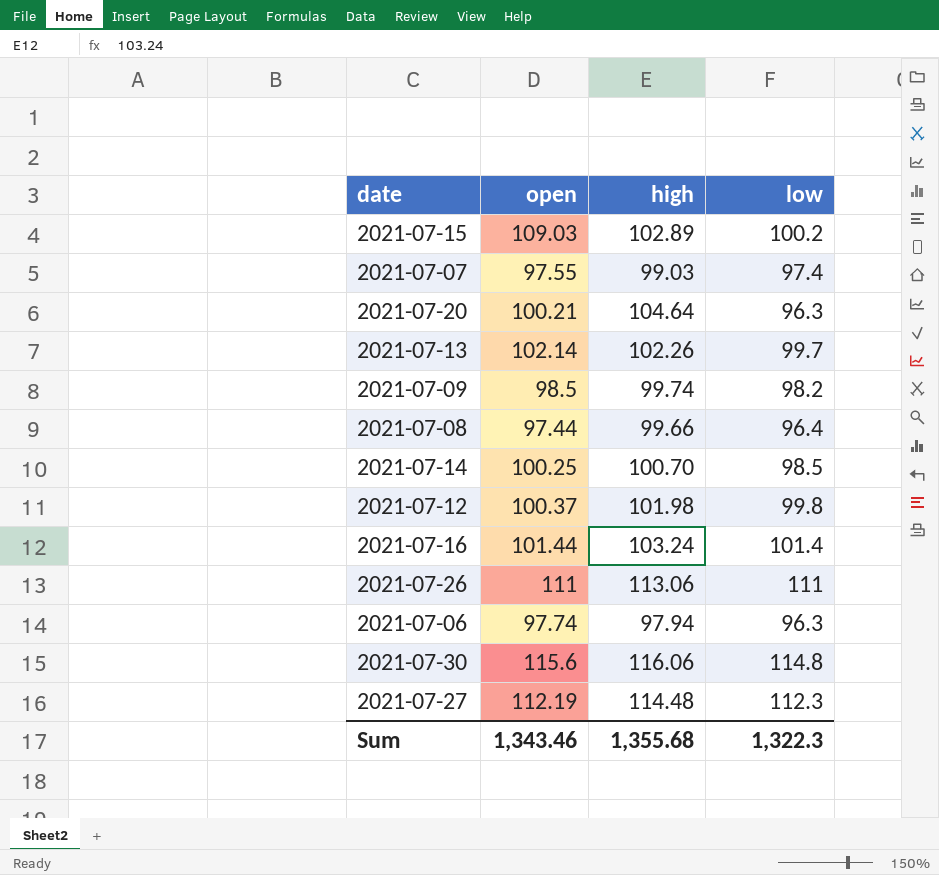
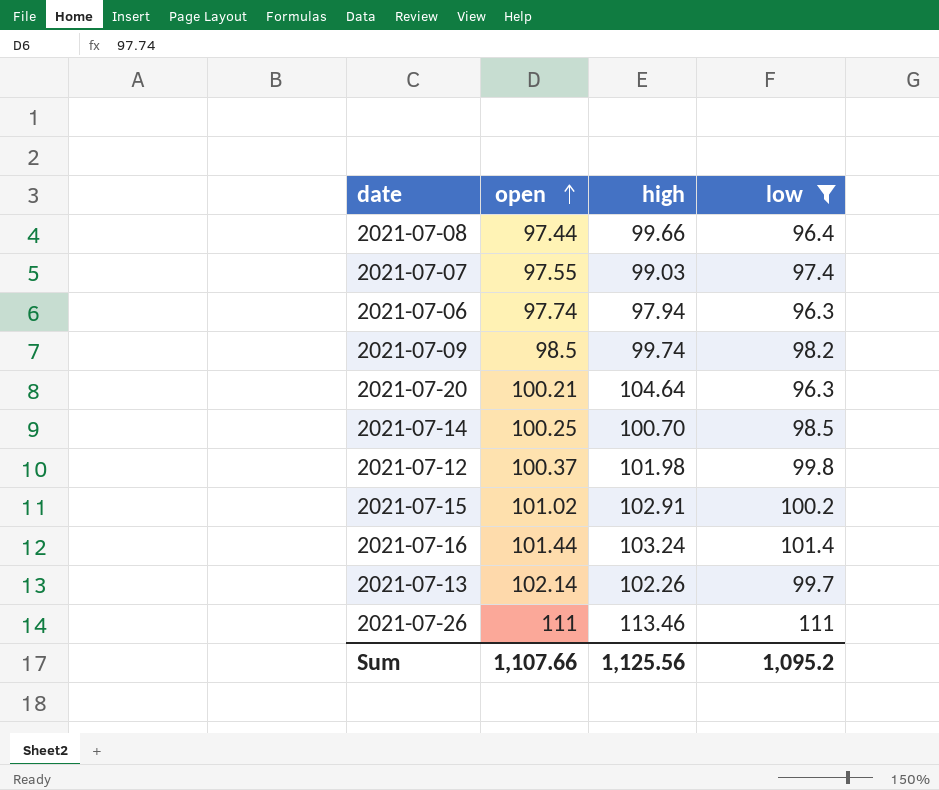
filter: none -> low <= 111
row order: none -> open ascending
2021-07-15 | open: 109.03 -> 101.02
2021-07-15 | high: 102.89 -> 102.91
2021-07-26 | high: 113.06 -> 113.46
Sum | open: 1,343.46 -> 1,107.66
Sum | high: 1,355.68 -> 1,125.56
Sum | low: 1,322.3 -> 1,095.2

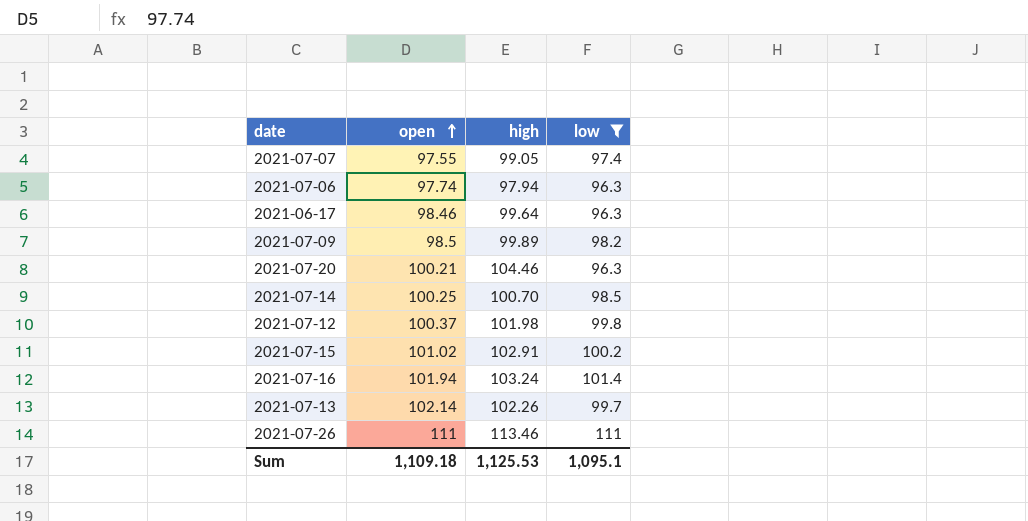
row 2021-07-08: 97.44 | 99.66 | 96.4 -> none
2021-07-07 | high: 99.03 -> 99.05
row 2021-06-17: none -> 98.46 | 99.64 | 96.3
2021-07-09 | high: 99.74 -> 99.89
2021-07-20 | high: 104.64 -> 104.46
2021-07-16 | open: 101.44 -> 101.94
Sum | open: 1,107.66 -> 1,109.18
Sum | high: 1,125.56 -> 1,125.53
Sum | low: 1,095.2 -> 1,095.1

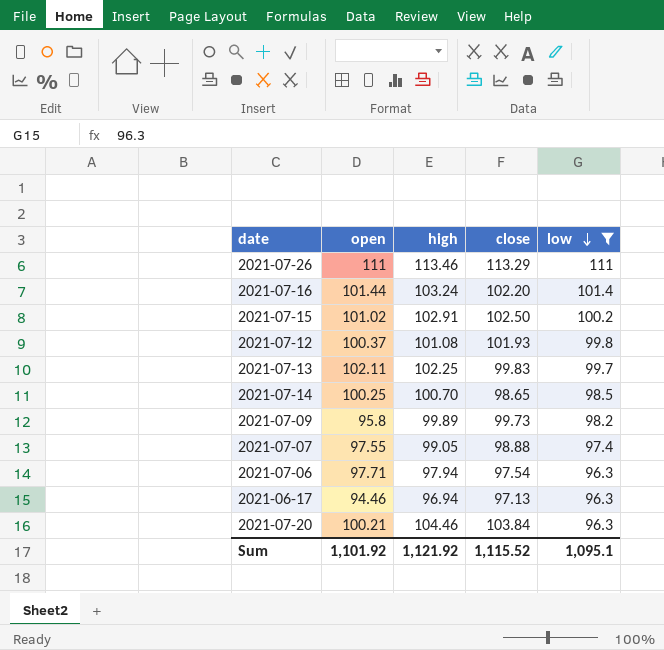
row order: open ascending -> low descending
column close | position: none -> 4
2021-07-16 | open: 101.94 -> 101.44
2021-07-12 | high: 101.98 -> 101.08
2021-07-13 | open: 102.14 -> 102.11
2021-07-13 | high: 102.26 -> 102.25
2021-07-09 | open: 98.5 -> 95.8
2021-07-06 | open: 97.74 -> 97.71
2021-06-17 | open: 98.46 -> 94.46
2021-06-17 | high: 99.64 -> 96.94
Sum | open: 1,109.18 -> 1,101.92
Sum | high: 1,125.53 -> 1,121.92

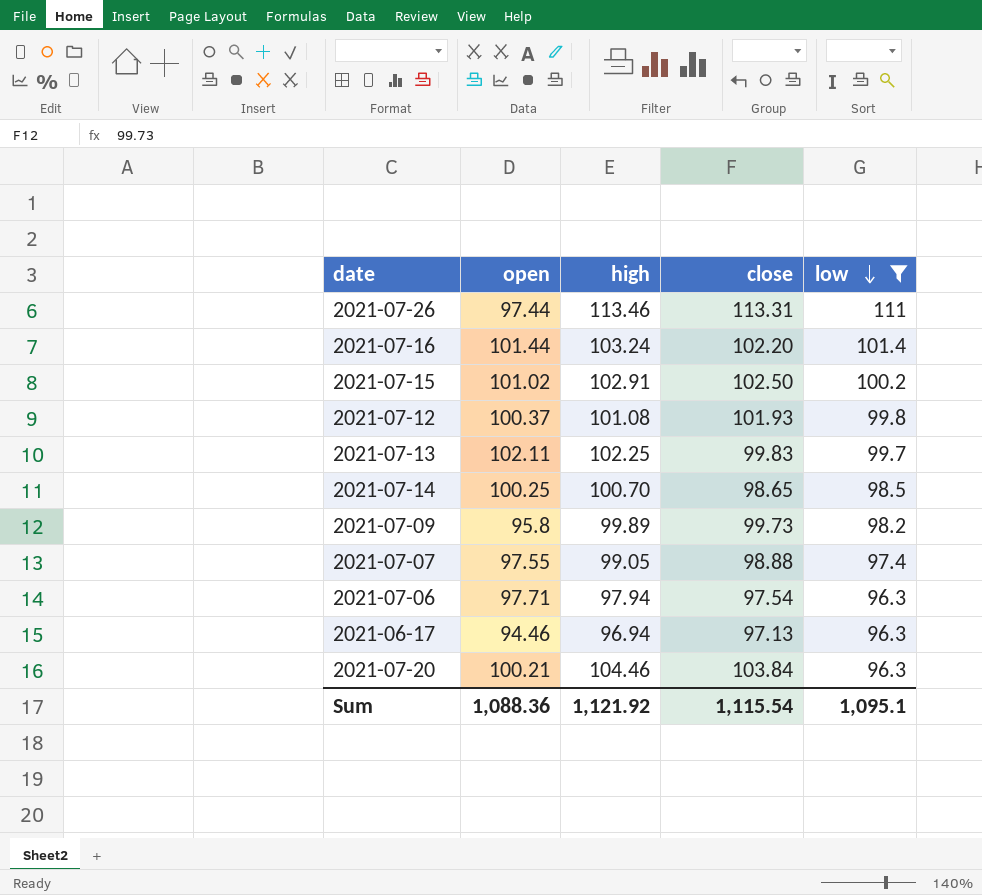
2021-07-26 | open: 111 -> 97.44
2021-07-26 | close: 113.29 -> 113.31
Sum | open: 1,101.92 -> 1,088.36
Sum | close: 1,115.52 -> 1,115.54

